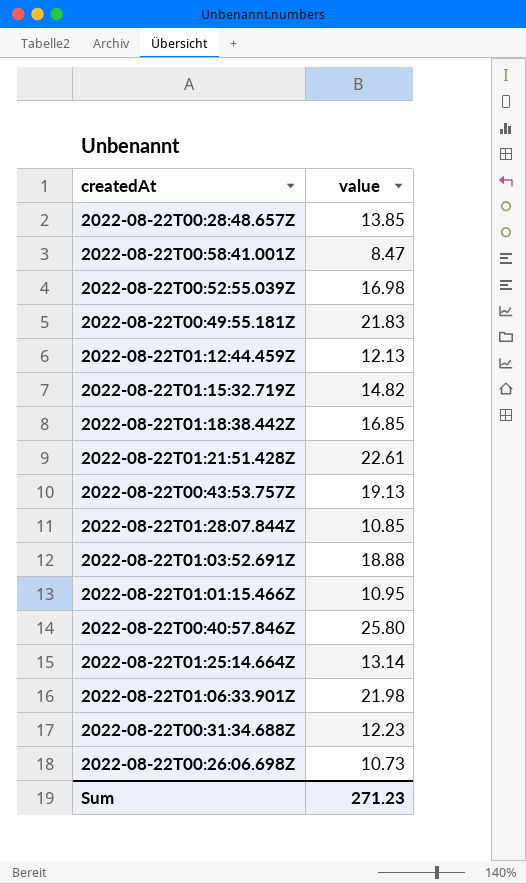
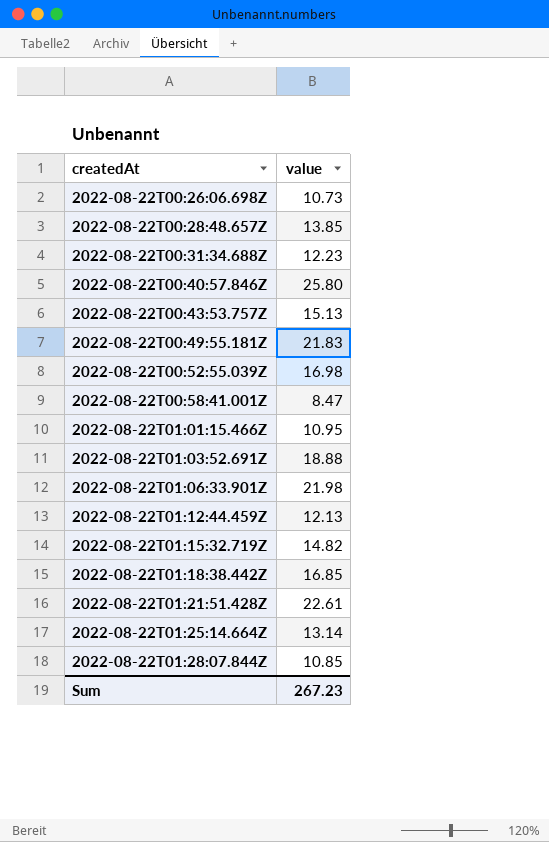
row order: none -> createdAt ascending
2022-08-22T00:43:53.757Z | value: 19.13 -> 15.13
Sum | value: 271.23 -> 267.23

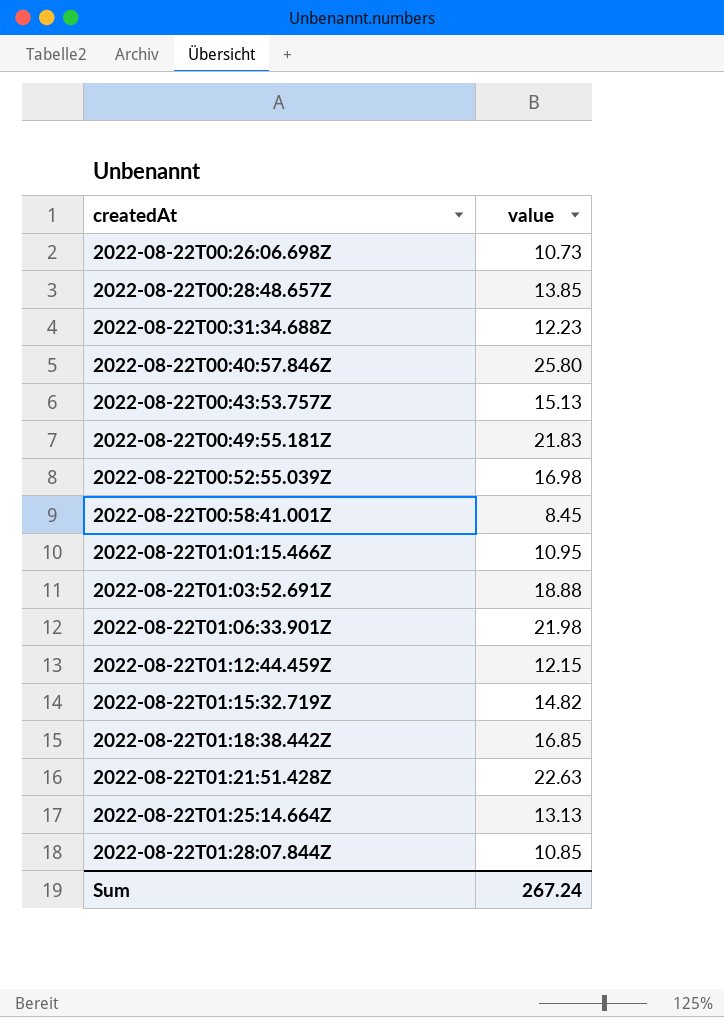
2022-08-22T00:58:41.001Z | value: 8.47 -> 8.45
2022-08-22T01:12:44.459Z | value: 12.13 -> 12.15
2022-08-22T01:21:51.428Z | value: 22.61 -> 22.63
2022-08-22T01:25:14.664Z | value: 13.14 -> 13.13
Sum | value: 267.23 -> 267.24

